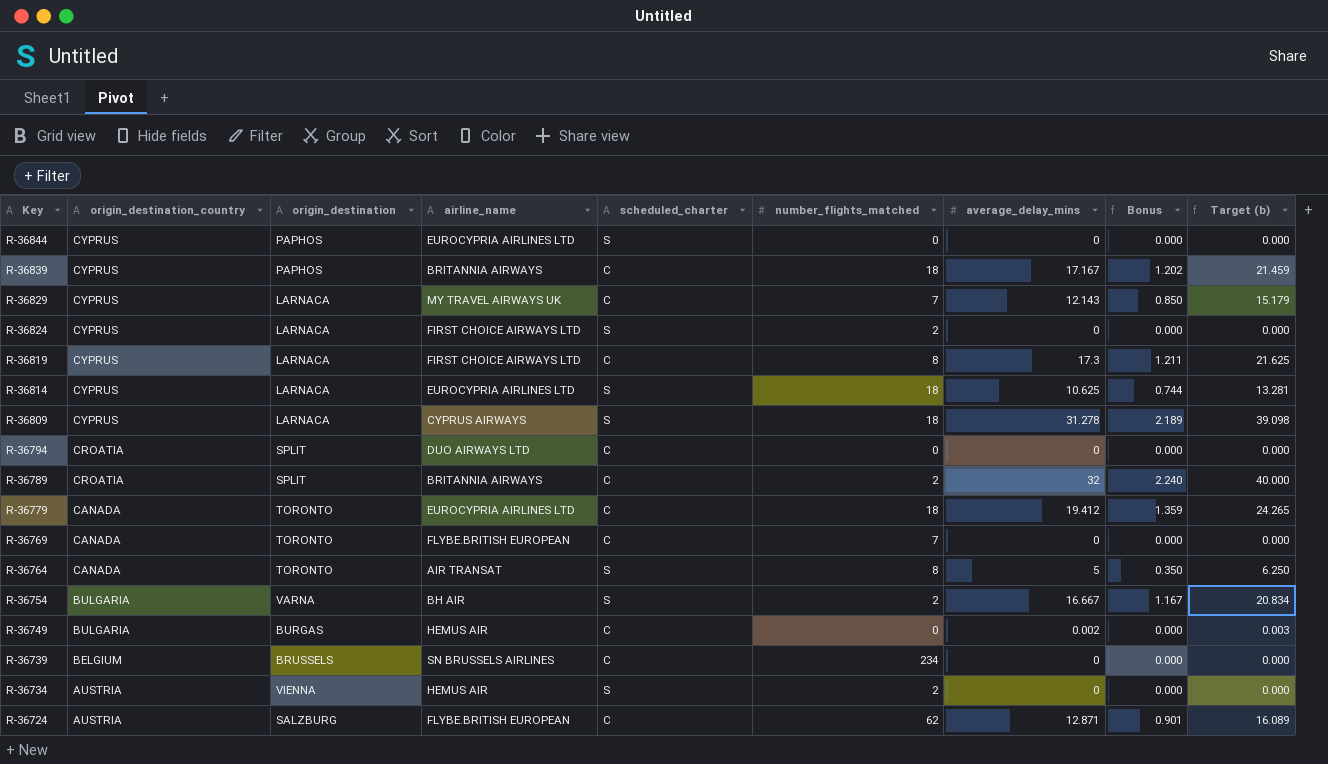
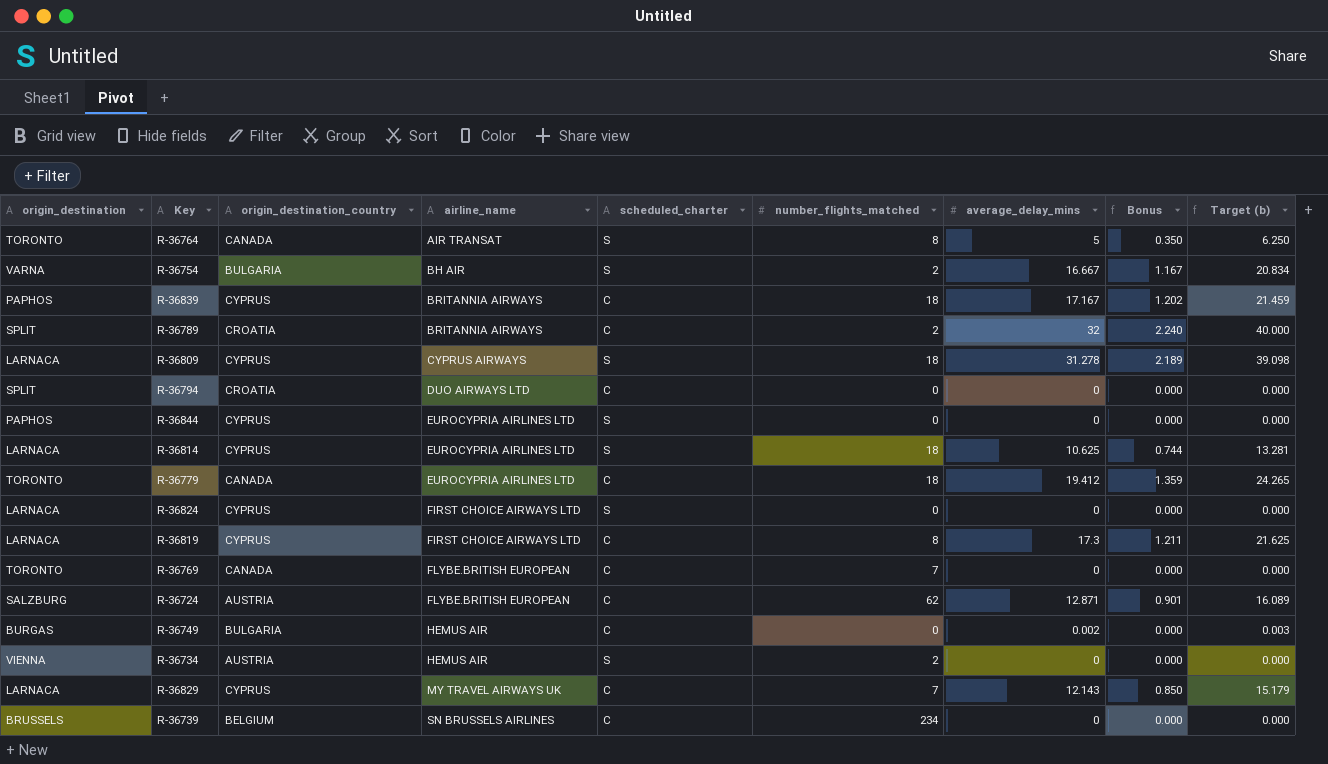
row order: Key descending -> airline_name ascending
column origin_destination | position: 3 -> 1
R-36824 | number_flights_matched: 2 -> 0

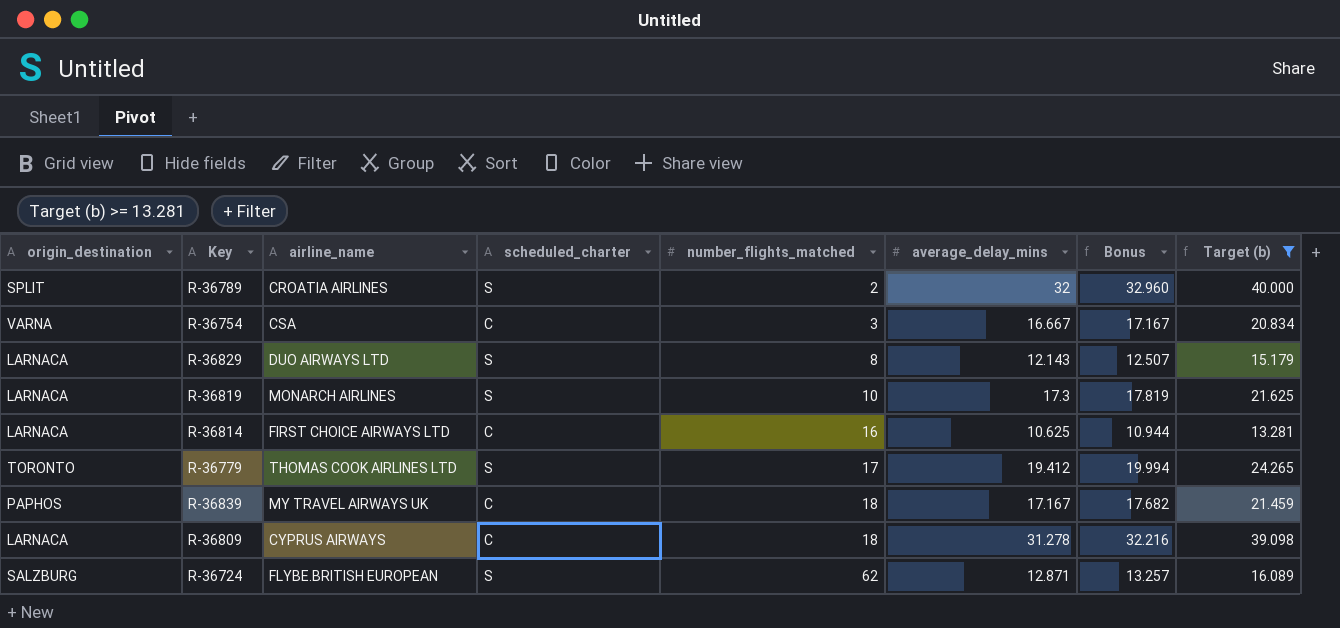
filter: none -> Target (b) >= 13.281
row order: airline_name ascending -> number_flights_matched ascending
column origin_destination_country | position: 3 -> none
column Bonus | formula: [average_delay_mins] * 0.07 -> [average_delay_mins] * 1.03
R-36789 | airline_name: BRITANNIA AIRWAYS -> CROATIA AIRLINES
R-36789 | scheduled_charter: C -> S
R-36754 | airline_name: BH AIR -> CSA
R-36754 | scheduled_charter: S -> C
R-36754 | number_flights_matched: 2 -> 3
R-36829 | airline_name: MY TRAVEL AIRWAYS UK -> DUO AIRWAYS LTD
R-36829 | scheduled_charter: C -> S
R-36829 | number_flights_matched: 7 -> 8
R-36819 | airline_name: FIRST CHOICE AIRWAYS LTD -> MONARCH AIRLINES
R-36819 | scheduled_charter: C -> S
R-36819 | number_flights_matched: 8 -> 10
R-36814 | airline_name: EUROCYPRIA AIRLINES LTD -> FIRST CHOICE AIRWAYS LTD
R-36814 | scheduled_charter: S -> C
R-36814 | number_flights_matched: 18 -> 16
R-36779 | airline_name: EUROCYPRIA AIRLINES LTD -> THOMAS COOK AIRLINES LTD
R-36779 | scheduled_charter: C -> S
R-36779 | number_flights_matched: 18 -> 17
R-36839 | airline_name: BRITANNIA AIRWAYS -> MY TRAVEL AIRWAYS UK
R-36809 | scheduled_charter: S -> C
R-36724 | scheduled_charter: C -> S

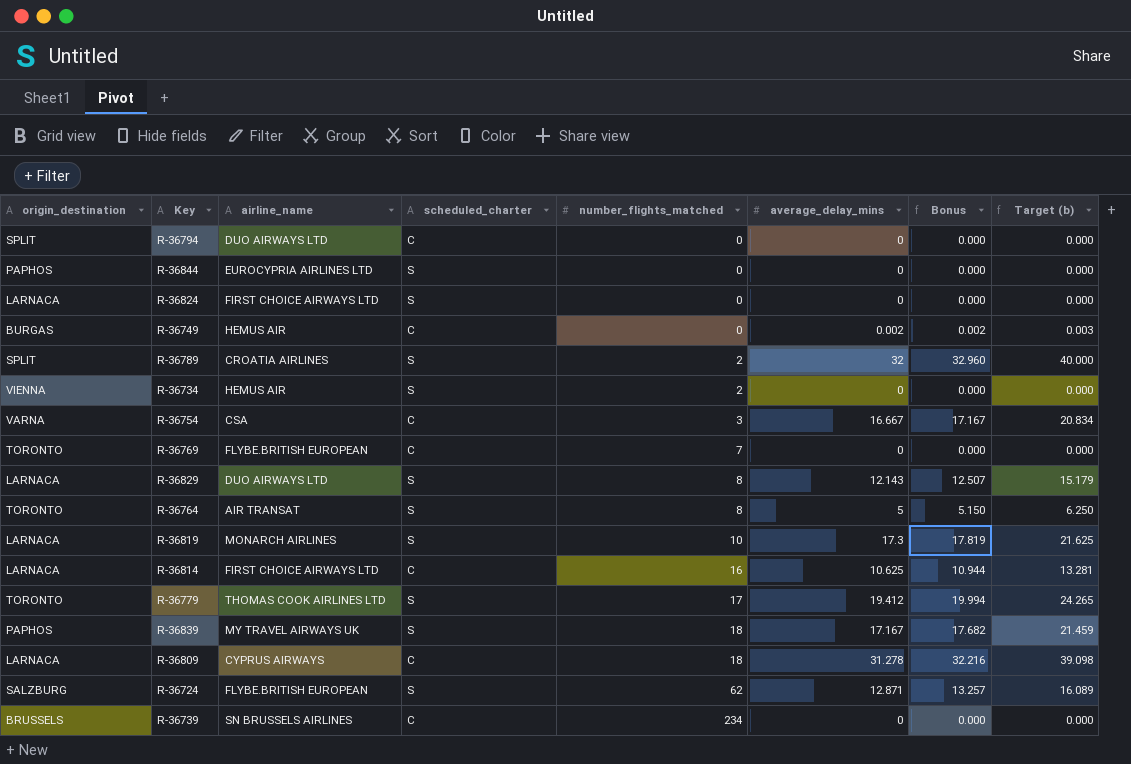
filter: Target (b) >= 13.281 -> none
R-36839 | scheduled_charter: C -> S

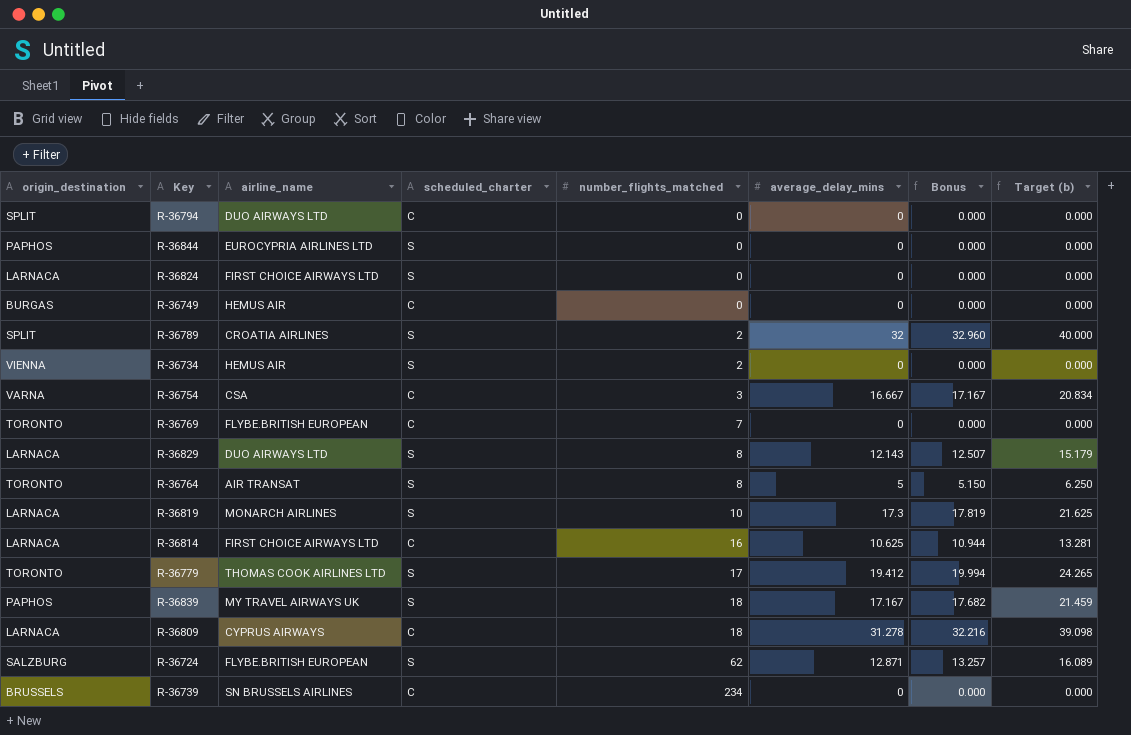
R-36749 | average_delay_mins: 0.002 -> 0
R-36749 | Bonus: 0.002 -> 0.000
R-36749 | Target (b): 0.003 -> 0.000

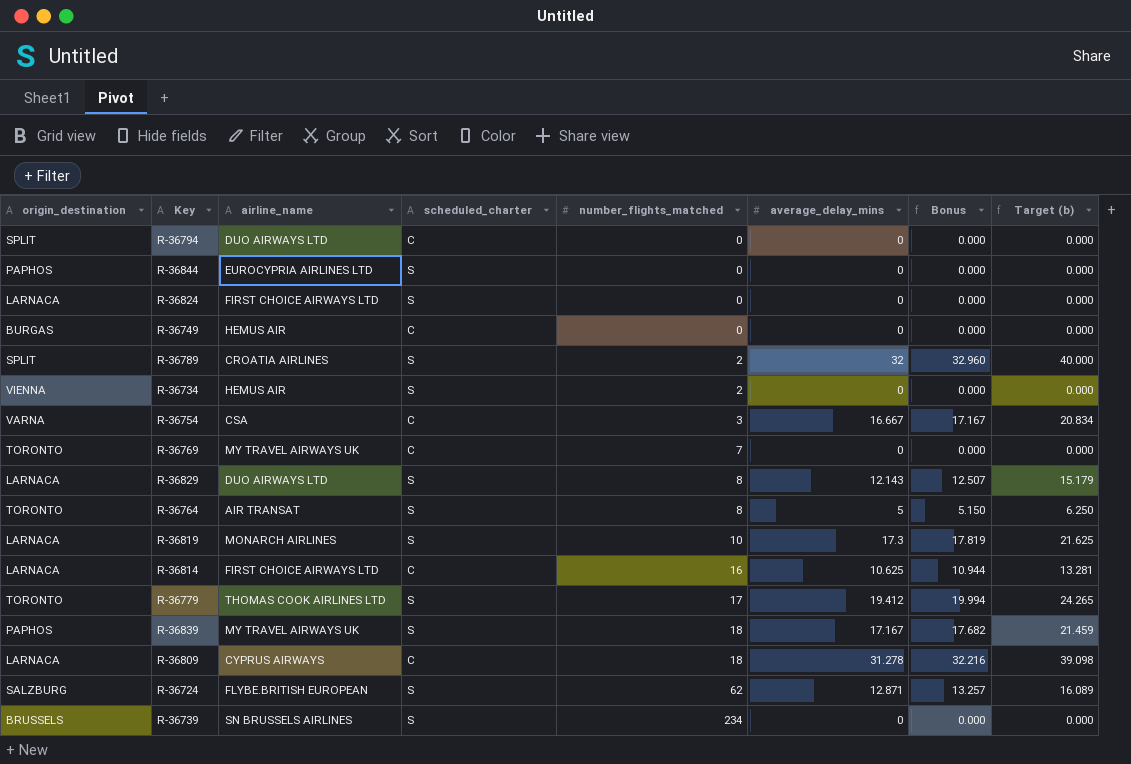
R-36769 | airline_name: FLYBE.BRITISH EUROPEAN -> MY TRAVEL AIRWAYS UK
R-36739 | scheduled_charter: C -> S

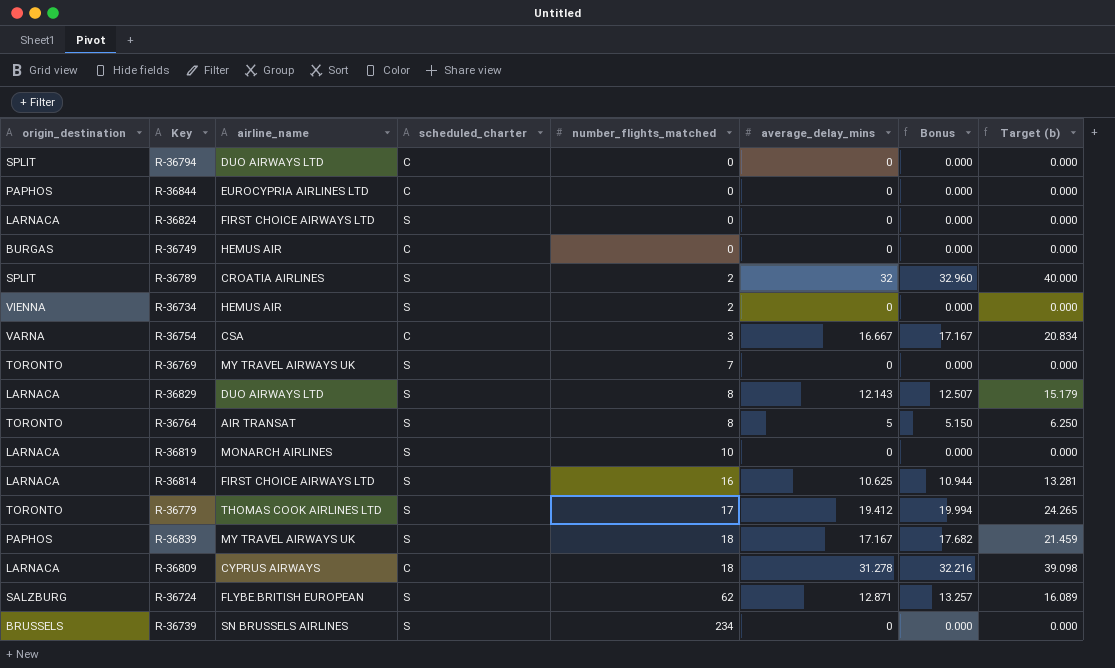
R-36844 | scheduled_charter: S -> C
R-36769 | scheduled_charter: C -> S
R-36819 | average_delay_mins: 17.3 -> 0
R-36819 | Bonus: 17.819 -> 0.000
R-36819 | Target (b): 21.625 -> 0.000
R-36814 | scheduled_charter: C -> S

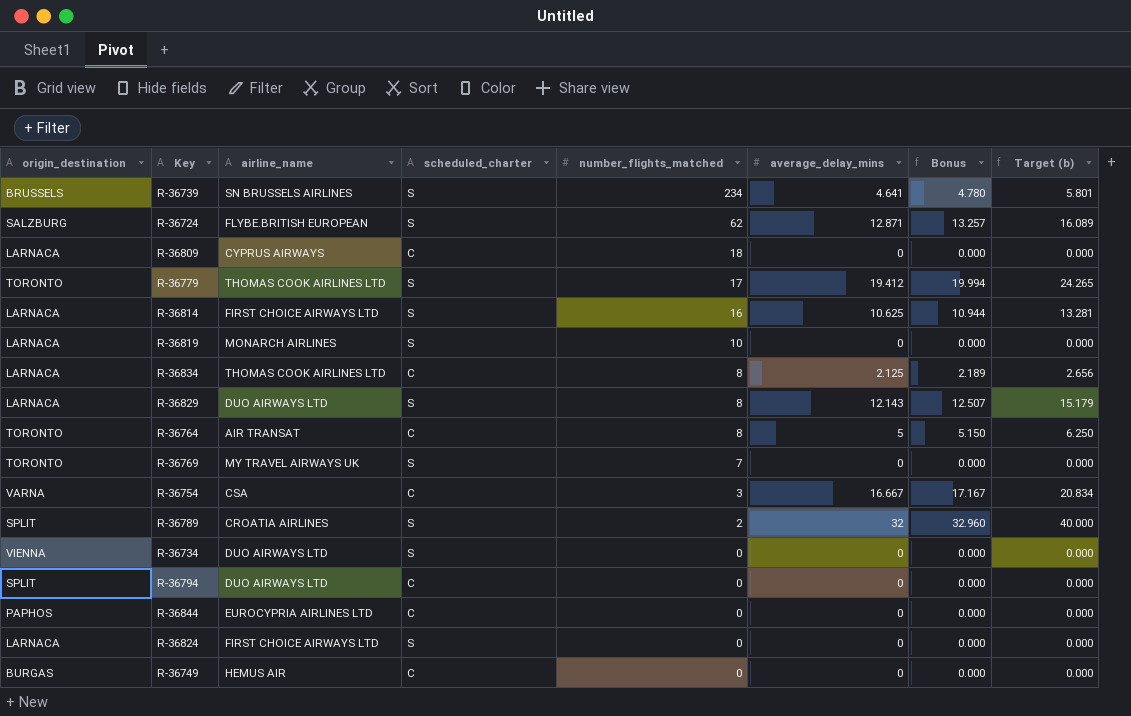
row order: number_flights_matched ascending -> number_flights_matched descending
row R-36839: PAPHOS | MY TRAVEL AIRWAYS UK | S | 18 | 17.167 | 17.682 | 21.459 -> none
R-36739 | average_delay_mins: 0 -> 4.641
R-36739 | Bonus: 0.000 -> 4.780
R-36739 | Target (b): 0.000 -> 5.801
R-36809 | average_delay_mins: 31.278 -> 0
R-36809 | Bonus: 32.216 -> 0.000
R-36809 | Target (b): 39.098 -> 0.000
row R-36834: none -> LARNACA | THOMAS COOK AIRLINES LTD | C | 8 | 2.125 | 2.189 | 2.656
R-36764 | scheduled_charter: S -> C
R-36734 | airline_name: HEMUS AIR -> DUO AIRWAYS LTD
R-36734 | number_flights_matched: 2 -> 0

